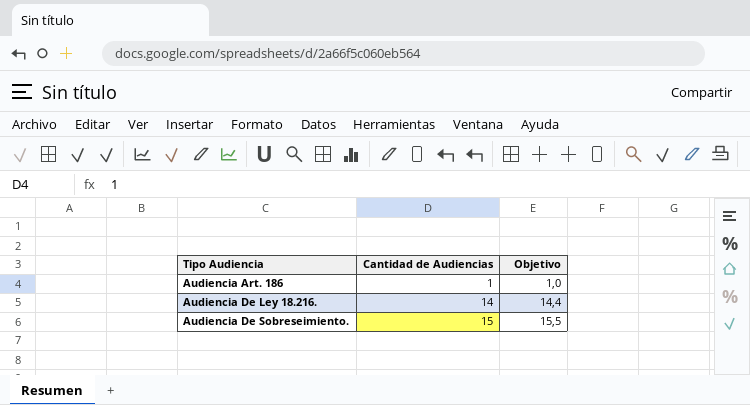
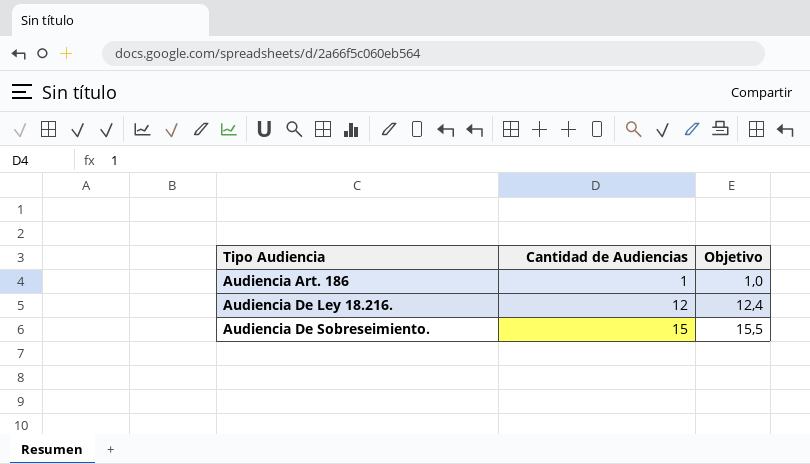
Audiencia De Ley 18.216. | Cantidad de Audiencias: 14 -> 12
Audiencia De Ley 18.216. | Objetivo: 14,4 -> 12,4

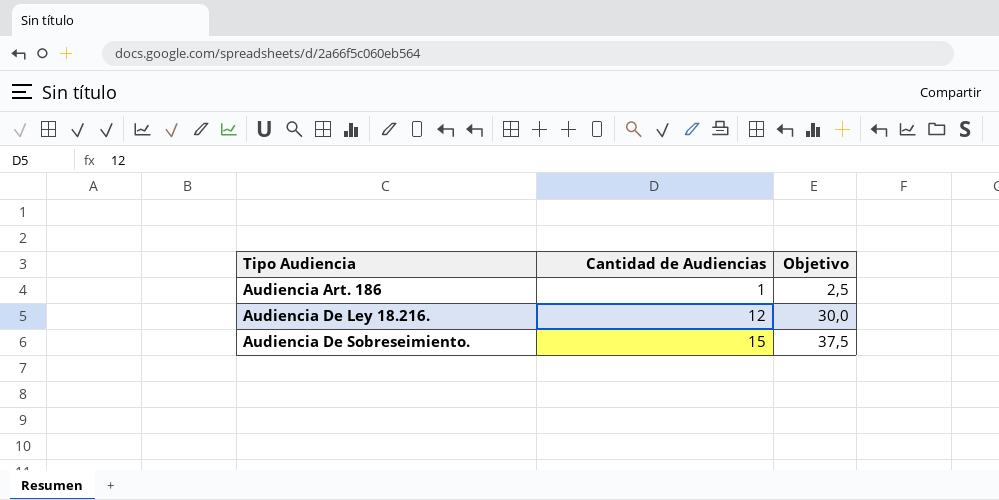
column Objetivo | formula: [Cantidad de Audiencias] * 1,03 -> [Cantidad de Audiencias] * 2,5

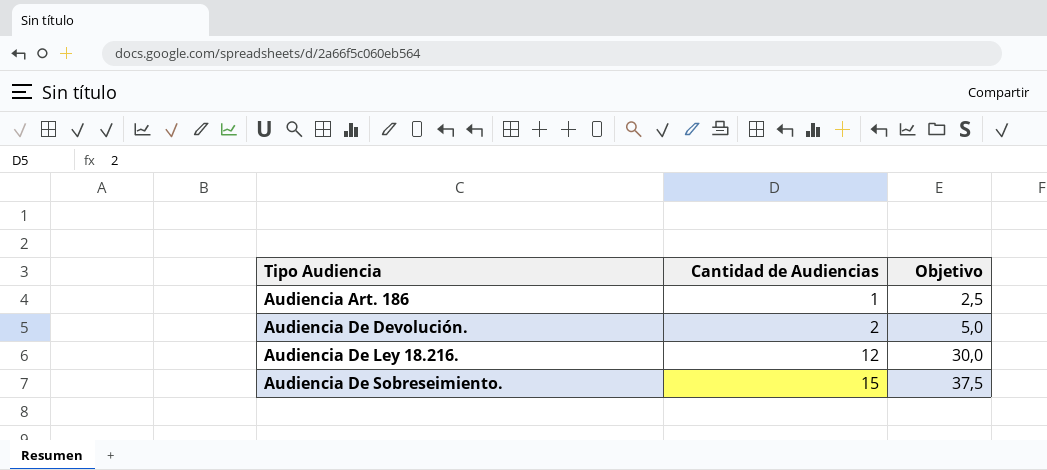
row Audiencia De Devolución.: none -> 2 | 5,0

